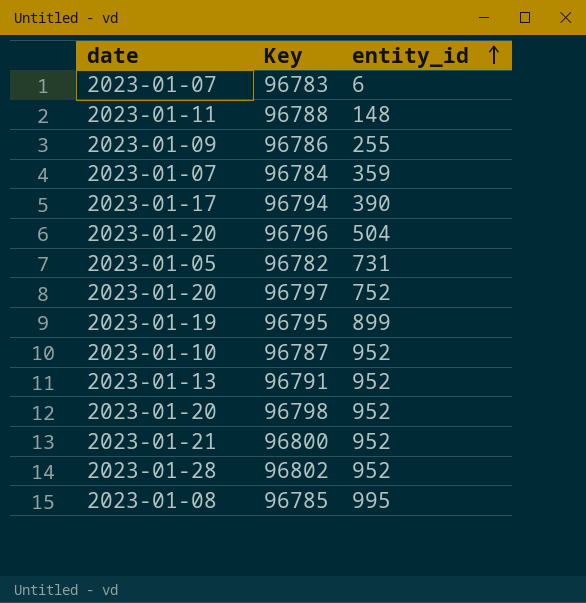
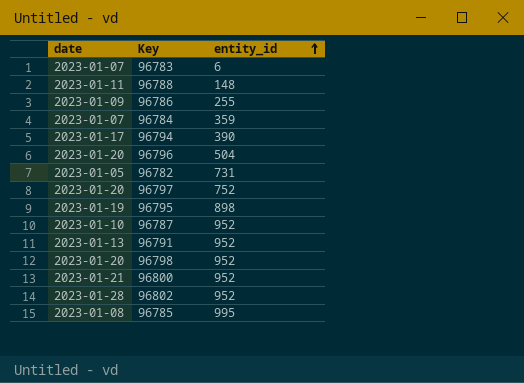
96795 | entity_id: 899 -> 898

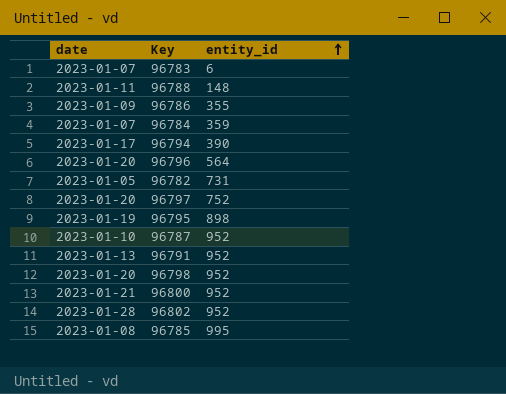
96786 | entity_id: 255 -> 355
96796 | entity_id: 504 -> 564

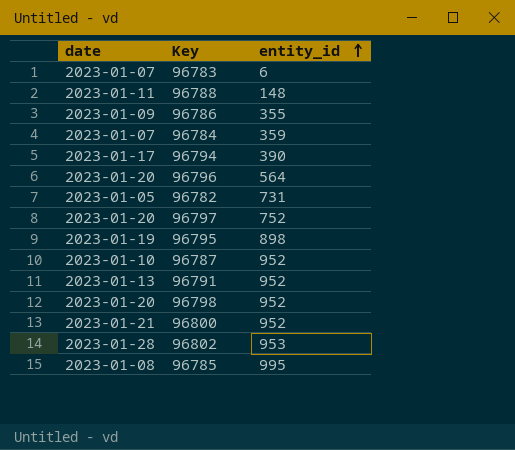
96802 | entity_id: 952 -> 953

